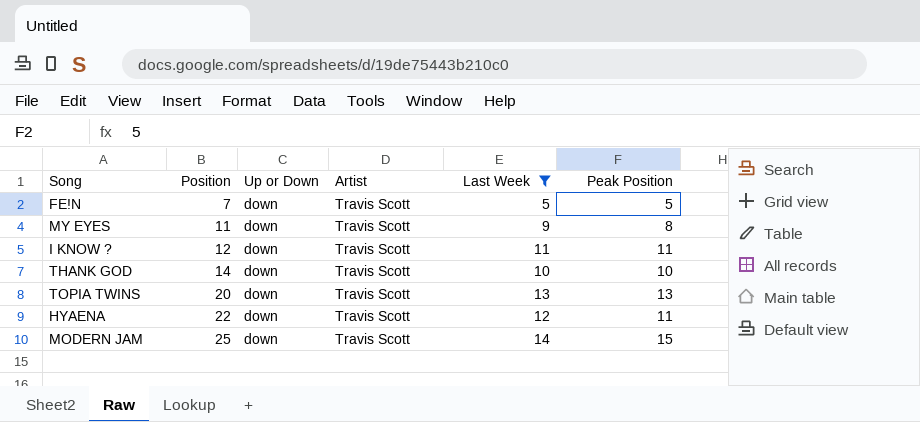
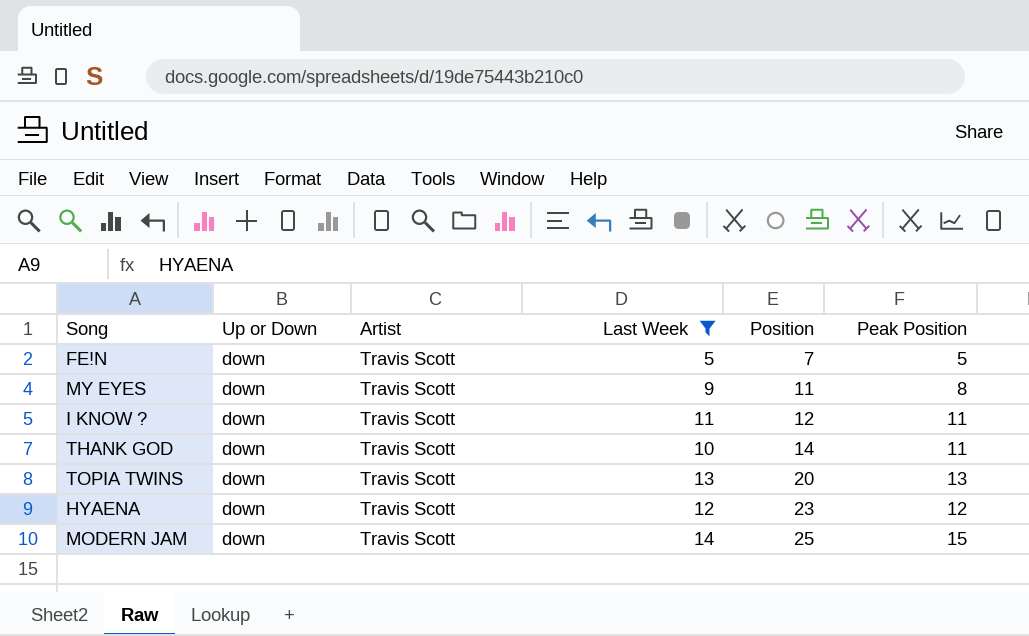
column Position | position: 2 -> 5
THANK GOD | Peak Position: 10 -> 11
HYAENA | Position: 22 -> 23
HYAENA | Peak Position: 11 -> 12

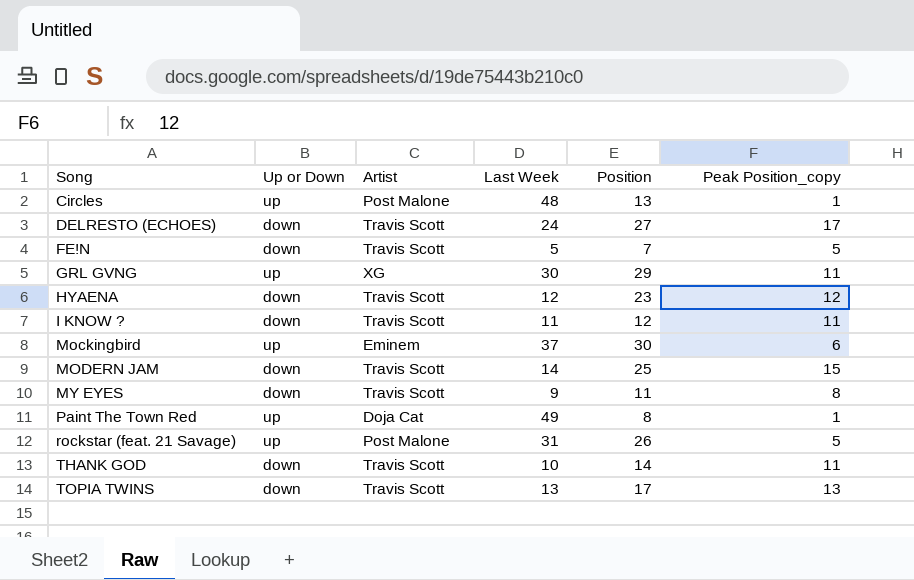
filter: Last Week <= 14 -> none
row order: Position ascending -> Song ascending
column name: Peak Position -> Peak Position_copy
TOPIA TWINS | Position: 20 -> 17

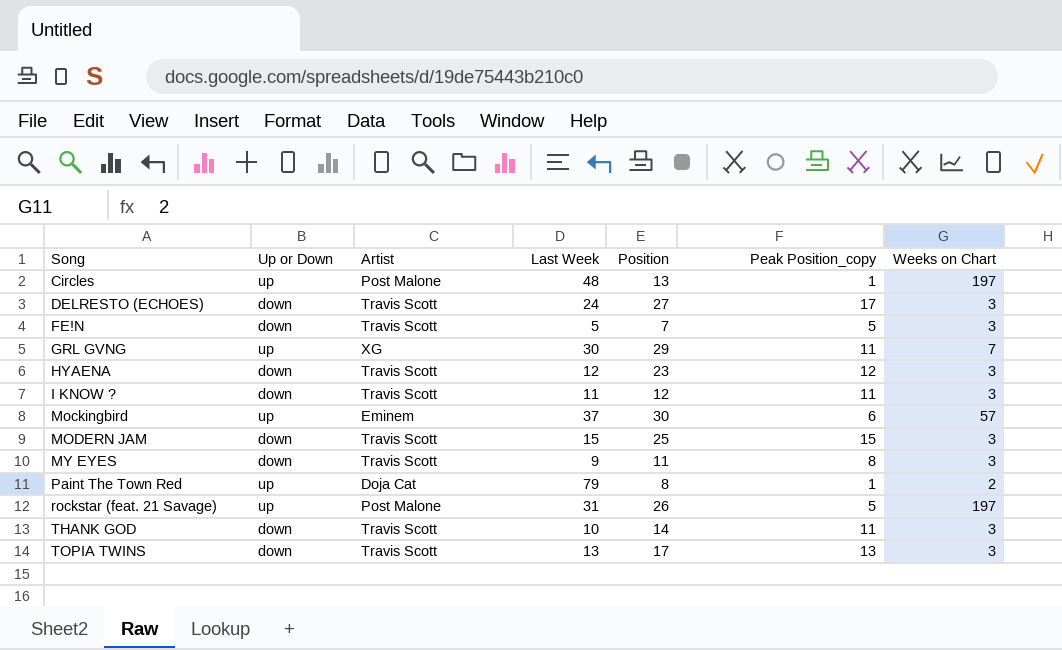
column Weeks on Chart | position: none -> 7
MODERN JAM | Last Week: 14 -> 15
Paint The Town Red | Last Week: 49 -> 79

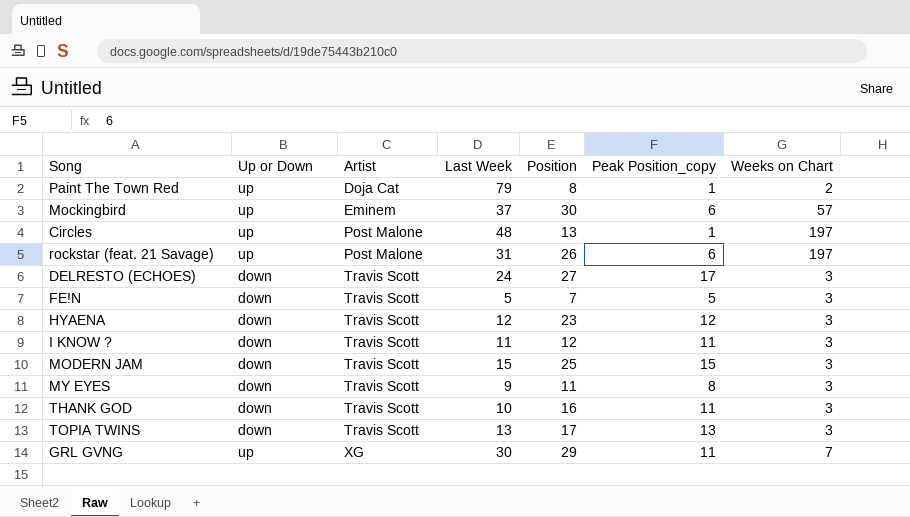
row order: Song ascending -> Artist ascending
rockstar (feat. 21 Savage) | Peak Position_copy: 5 -> 6
THANK GOD | Position: 14 -> 16

